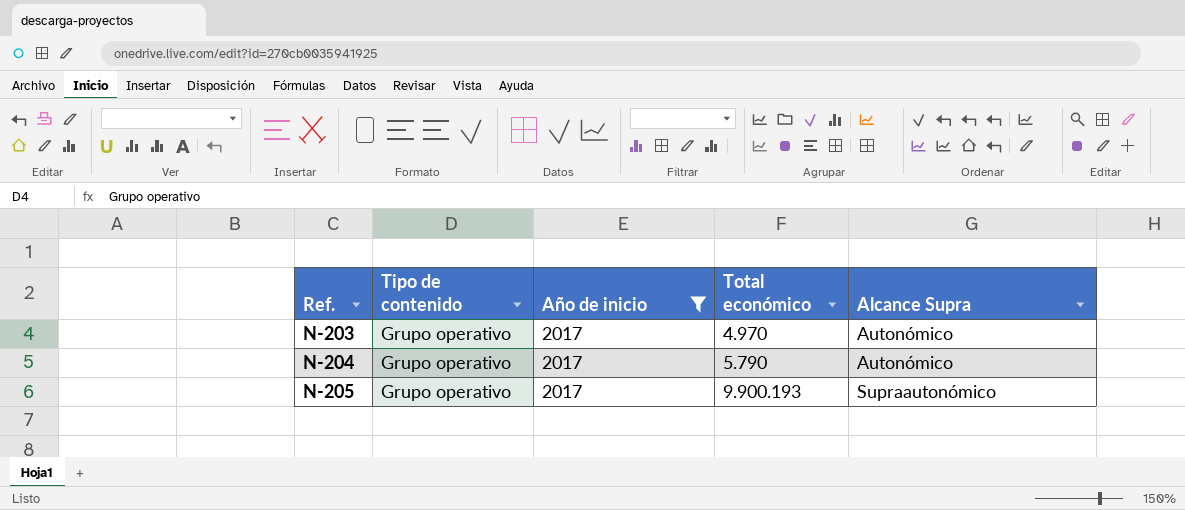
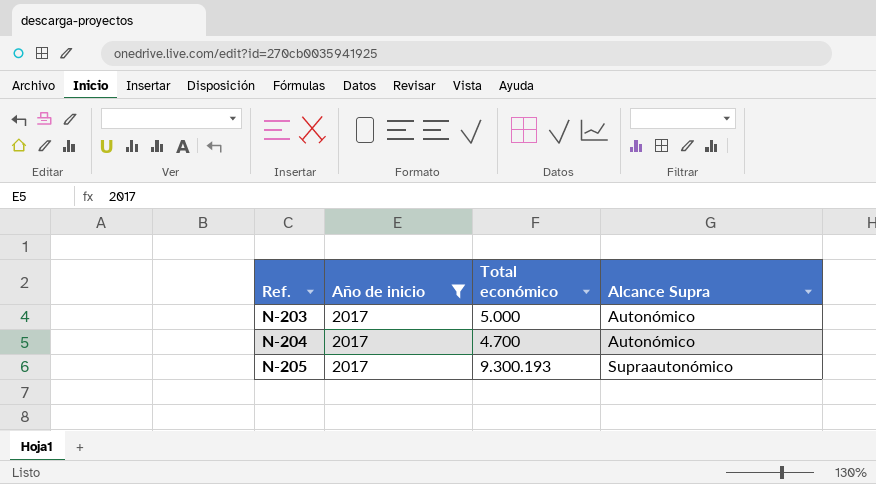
column Tipo de contenido | position: 2 -> none
N-203 | Total económico: 4.970 -> 5.000
N-204 | Total económico: 5.790 -> 4.700
N-205 | Total económico: 9.900.193 -> 9.300.193

